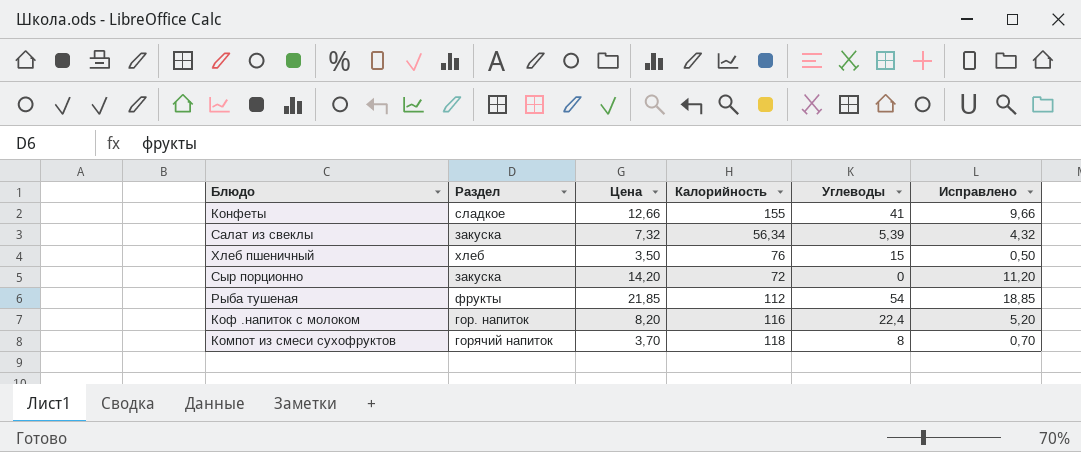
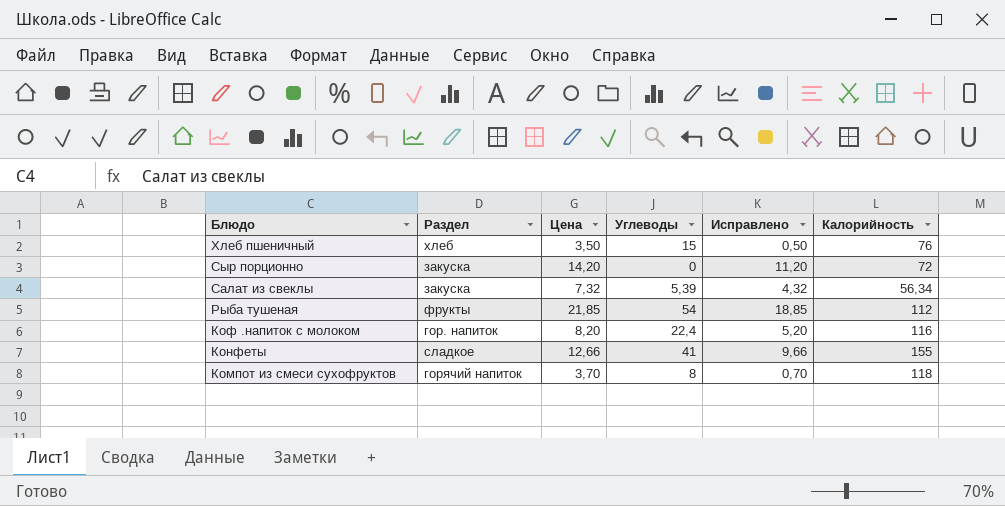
row order: none -> Блюдо descending
column Калорийность | position: 4 -> 6

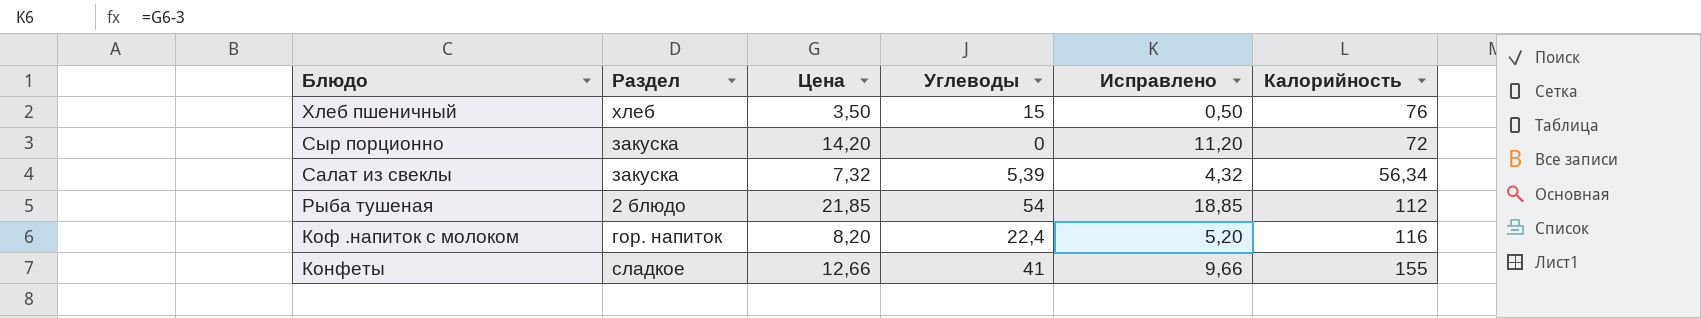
row Компот из смеси сухофруктов: горячий напиток | 3,70 | 8 | 0,70 | 118 -> none
Рыба тушеная | Раздел: фрукты -> 2 блюдо

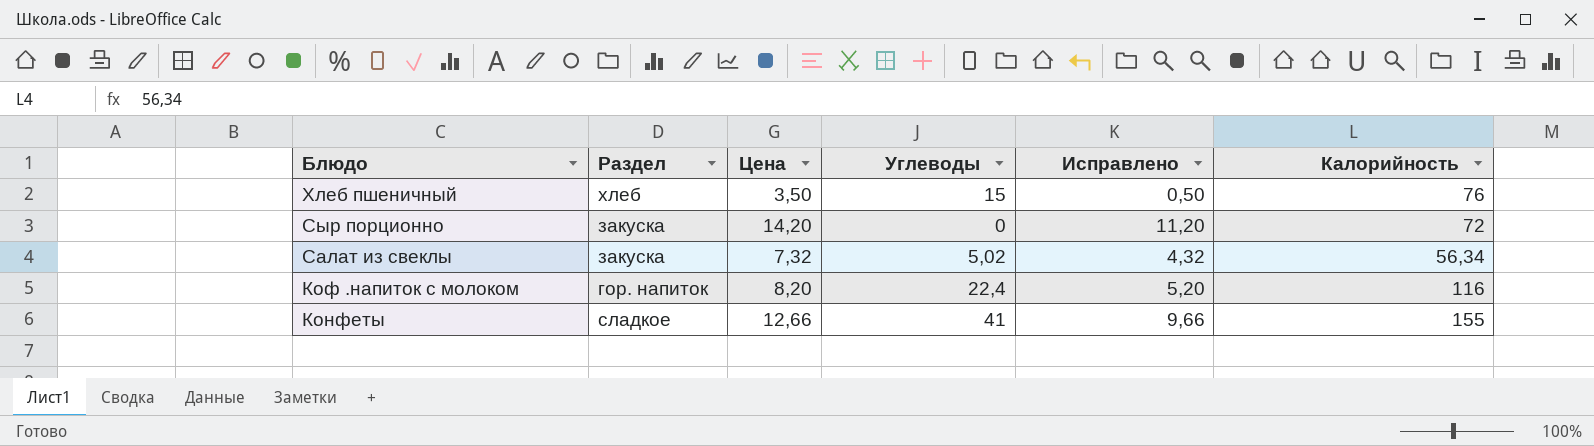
row Рыба тушеная: 2 блюдо | 21,85 | 54 | 18,85 | 112 -> none
Салат из свеклы | Углеводы: 5,39 -> 5,02

